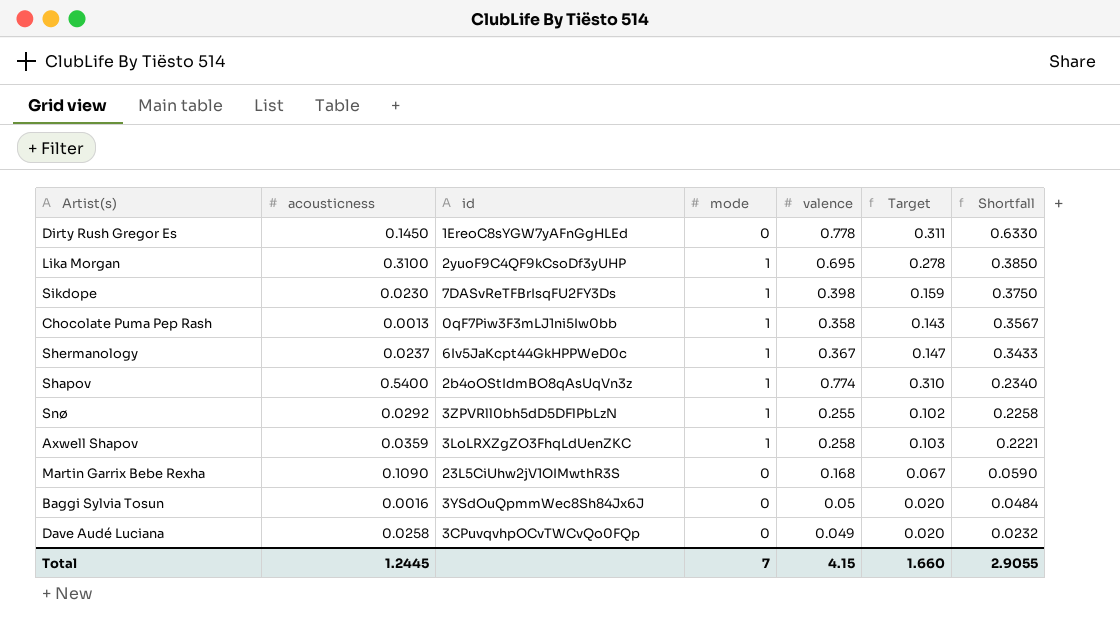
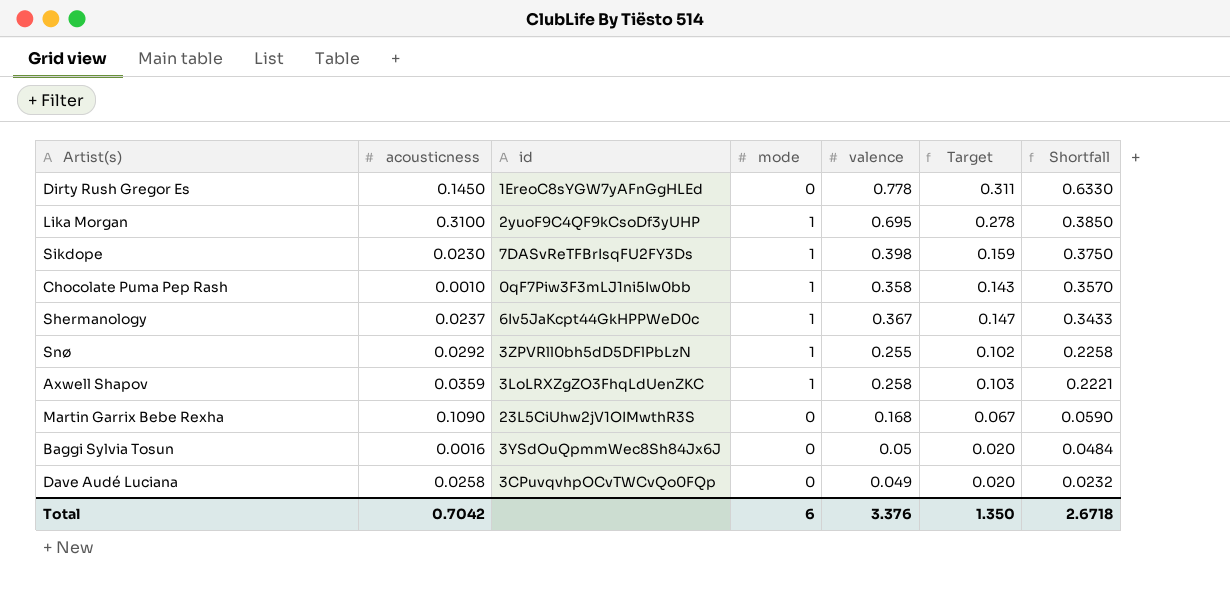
row Shapov: 0.5400 | 2b4oOStIdmBO8qAsUqVn3z | 1 | 0.774 | 0.310 | 0.2340 -> none
Chocolate Puma Pep Rash | acousticness: 0.0013 -> 0.0010
Chocolate Puma Pep Rash | Shortfall: 0.3567 -> 0.3570
Total | acousticness: 1.2445 -> 0.7042
Total | mode: 7 -> 6
Total | valence: 4.15 -> 3.376
Total | Target: 1.660 -> 1.350
Total | Shortfall: 2.9055 -> 2.6718

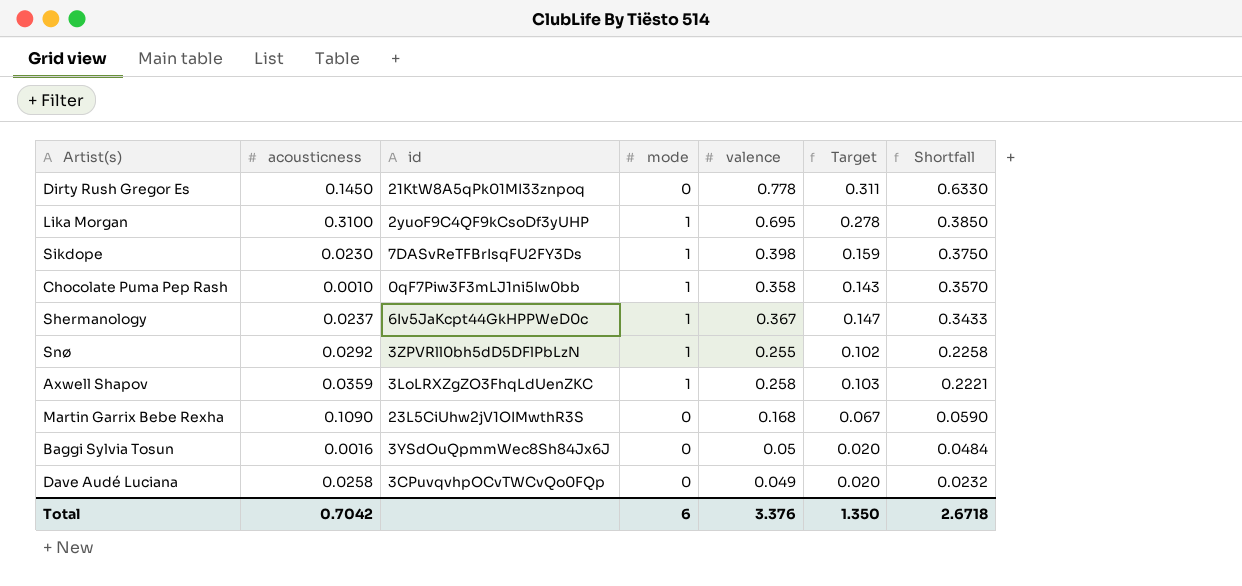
Dirty Rush Gregor Es | id: 1EreoC8sYGW7yAFnGgHLEd -> 21KtW8A5qPk01MI33znpoq

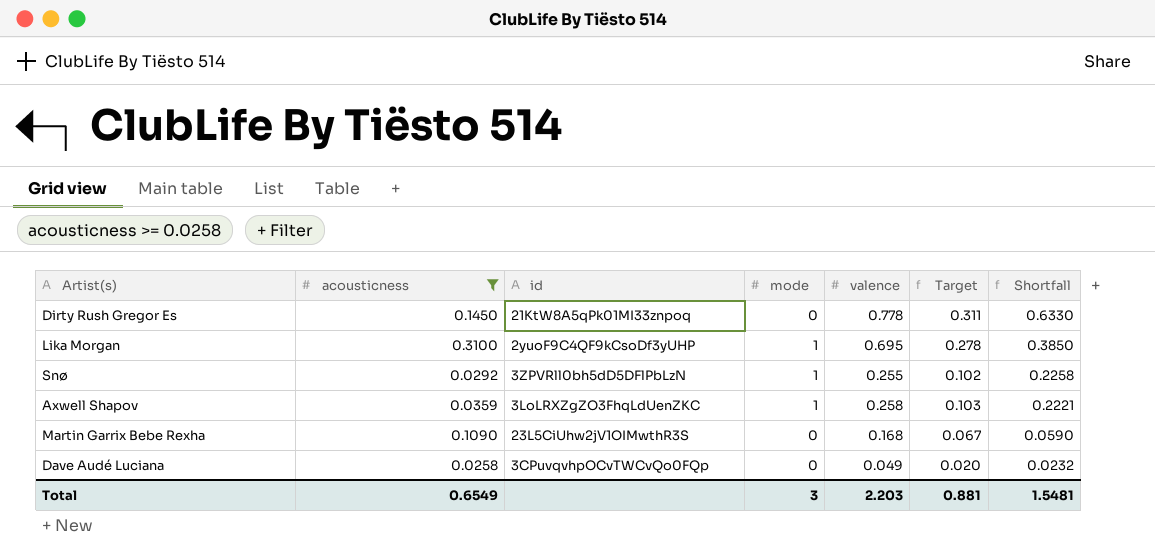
filter: none -> acousticness >= 0.0258
Total | acousticness: 0.7042 -> 0.6549
Total | mode: 6 -> 3
Total | valence: 3.376 -> 2.203
Total | Target: 1.350 -> 0.881
Total | Shortfall: 2.6718 -> 1.5481

